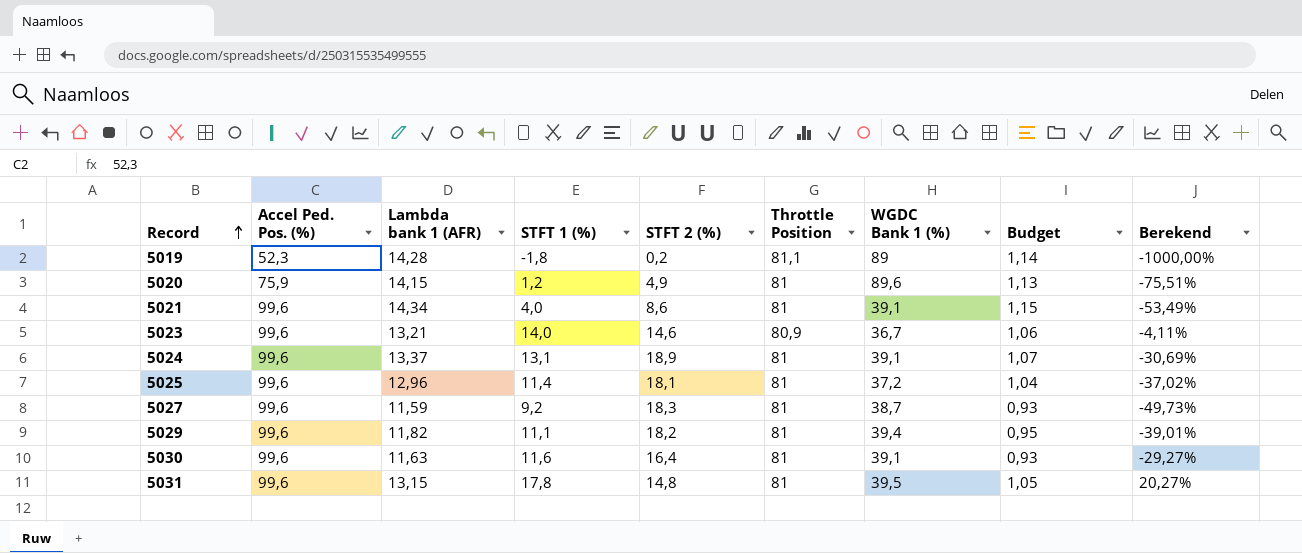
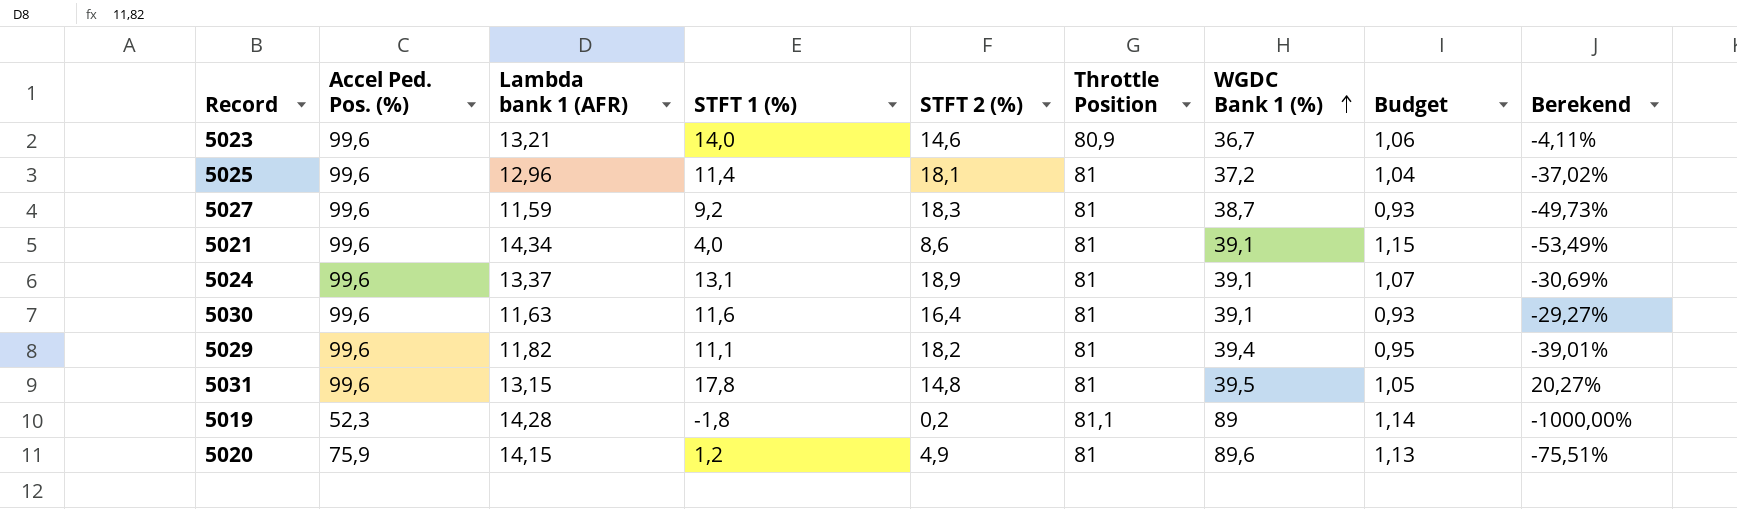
row order: Record ascending -> WGDC Bank 1 (%) ascending

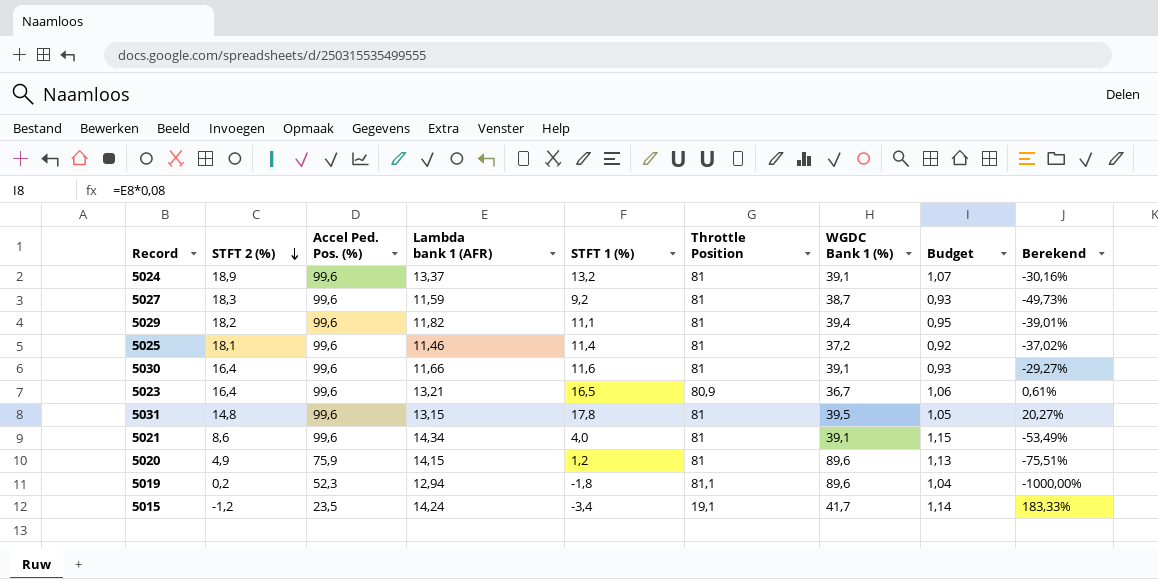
row order: WGDC Bank 1 (%) ascending -> STFT 2 (%) descending
column STFT 2 (%) | position: 5 -> 2
5024 | STFT 1 (%): 13,1 -> 13,2
5024 | Berekend: -30,69% -> -30,16%
5025 | Lambda bank 1 (AFR): 12,96 -> 11,46
5025 | Budget: 1,04 -> 0,92
5030 | Lambda bank 1 (AFR): 11,63 -> 11,66
5023 | STFT 2 (%): 14,6 -> 16,4
5023 | STFT 1 (%): 14,0 -> 16,5
5023 | Berekend: -4,11% -> 0,61%
5019 | Lambda bank 1 (AFR): 14,28 -> 12,94
5019 | WGDC Bank 1 (%): 89 -> 89,6
5019 | Budget: 1,14 -> 1,04
row 5015: none -> -1,2 | 23,5 | 14,24 | -3,4 | 19,1 | 41,7 | 1,14 | 183,33%

